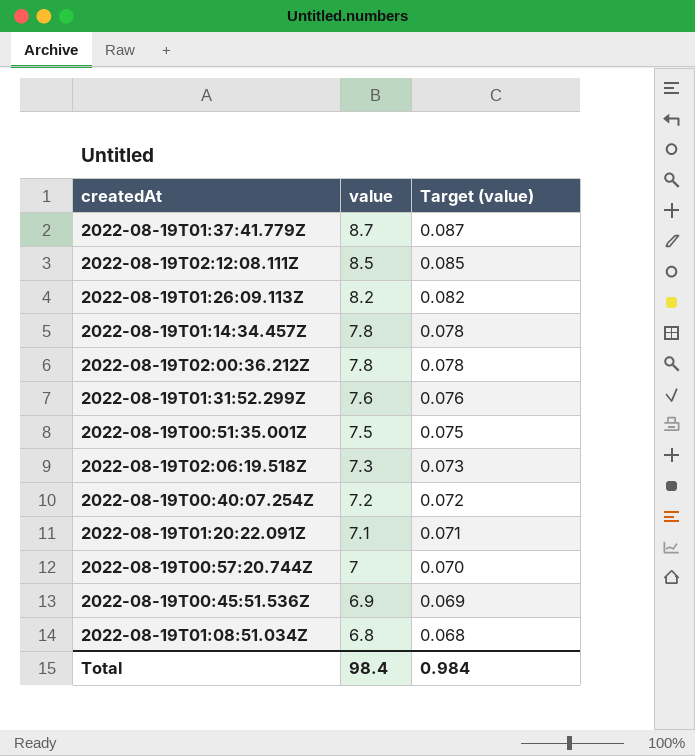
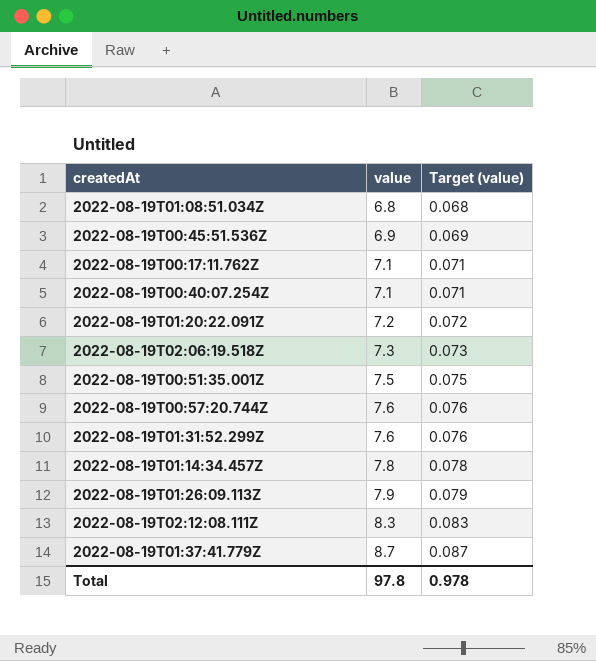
row order: value descending -> value ascending
row 2022-08-19T02:00:36.212Z: 7.8 | 0.078 -> none
row 2022-08-19T00:17:11.762Z: none -> 7.1 | 0.071
2022-08-19T00:40:07.254Z | value: 7.2 -> 7.1
2022-08-19T00:40:07.254Z | Target (value): 0.072 -> 0.071
2022-08-19T01:20:22.091Z | value: 7.1 -> 7.2
2022-08-19T01:20:22.091Z | Target (value): 0.071 -> 0.072
2022-08-19T00:57:20.744Z | value: 7 -> 7.6
2022-08-19T00:57:20.744Z | Target (value): 0.070 -> 0.076
2022-08-19T01:26:09.113Z | value: 8.2 -> 7.9
2022-08-19T01:26:09.113Z | Target (value): 0.082 -> 0.079
2022-08-19T02:12:08.111Z | value: 8.5 -> 8.3
2022-08-19T02:12:08.111Z | Target (value): 0.085 -> 0.083
Total | value: 98.4 -> 97.8
Total | Target (value): 0.984 -> 0.978

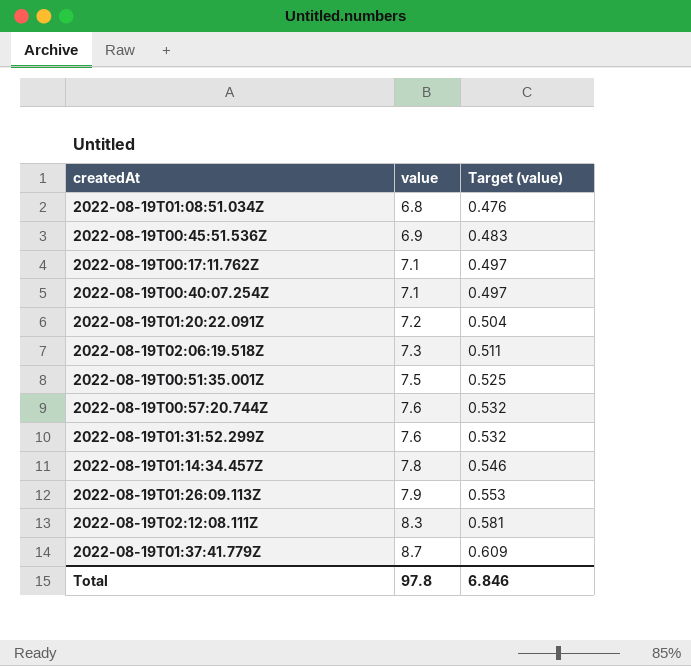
column Target (value) | formula: [value] * 0.01 -> [value] * 0.07
Total | Target (value): 0.978 -> 6.846

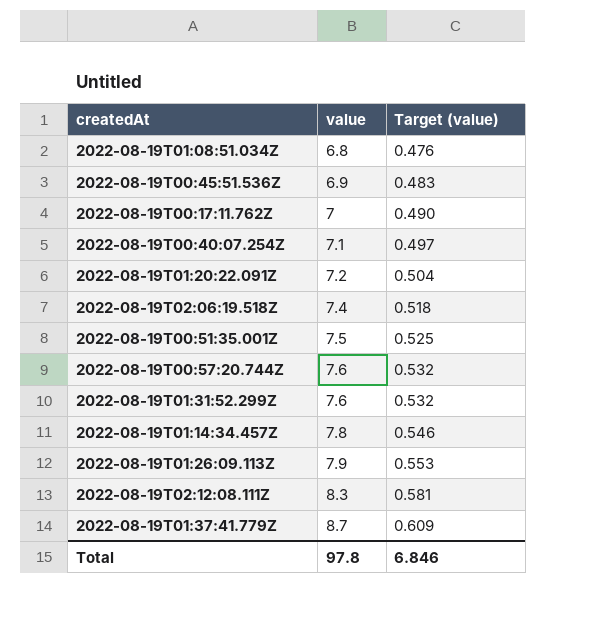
2022-08-19T00:17:11.762Z | value: 7.1 -> 7
2022-08-19T00:17:11.762Z | Target (value): 0.497 -> 0.490
2022-08-19T02:06:19.518Z | value: 7.3 -> 7.4
2022-08-19T02:06:19.518Z | Target (value): 0.511 -> 0.518

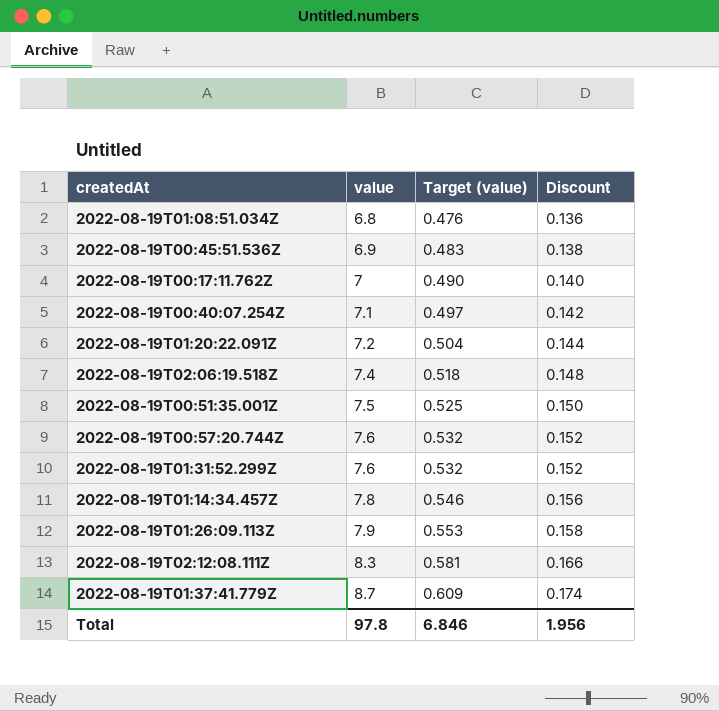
column Discount | formula: none -> [value] * 0.02

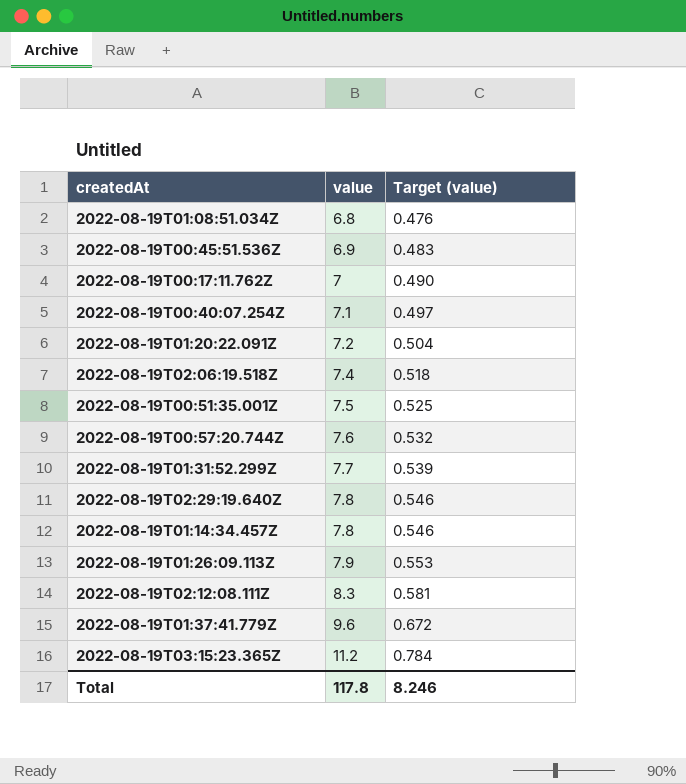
column Discount | formula: [value] * 0.02 -> none
2022-08-19T01:31:52.299Z | value: 7.6 -> 7.7
2022-08-19T01:31:52.299Z | Target (value): 0.532 -> 0.539
row 2022-08-19T02:29:19.640Z: none -> 7.8 | 0.546
2022-08-19T01:37:41.779Z | value: 8.7 -> 9.6
2022-08-19T01:37:41.779Z | Target (value): 0.609 -> 0.672
row 2022-08-19T03:15:23.365Z: none -> 11.2 | 0.784
Total | value: 97.8 -> 117.8
Total | Target (value): 6.846 -> 8.246

